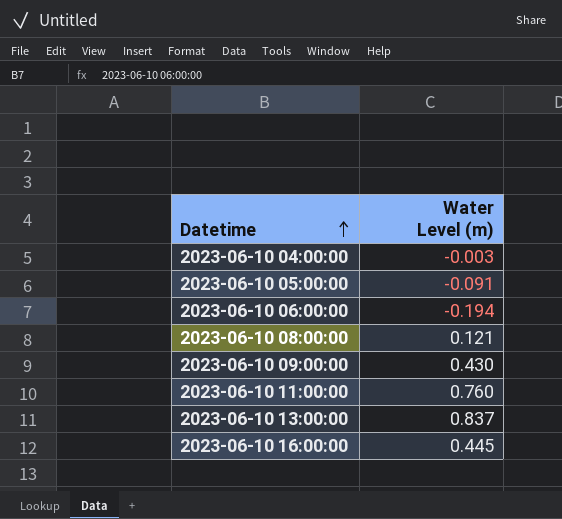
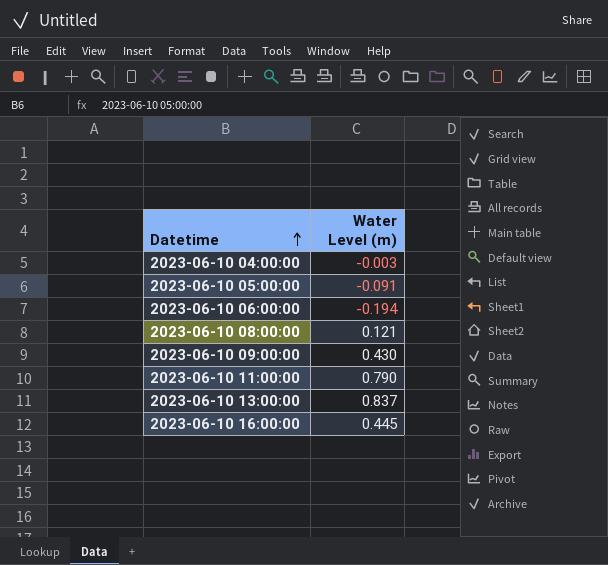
2023-06-10 11:00:00 | Water Level (m): 0.760 -> 0.790

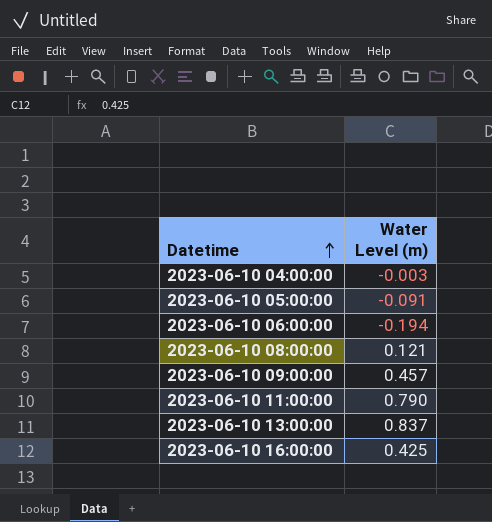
2023-06-10 09:00:00 | Water Level (m): 0.430 -> 0.457
2023-06-10 16:00:00 | Water Level (m): 0.445 -> 0.425

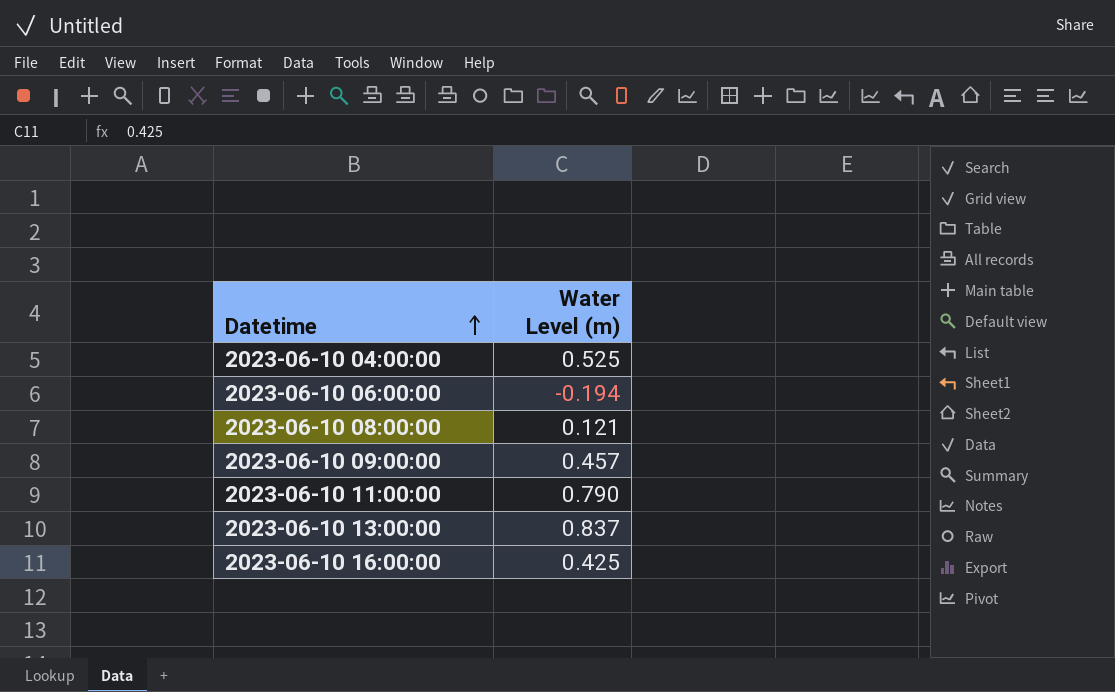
row 2023-06-10 05:00:00: -0.091 -> none
2023-06-10 04:00:00 | Water Level (m): -0.003 -> 0.525

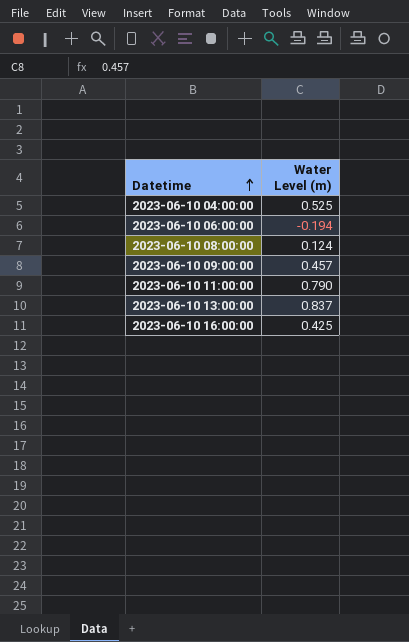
2023-06-10 08:00:00 | Water Level (m): 0.121 -> 0.124

